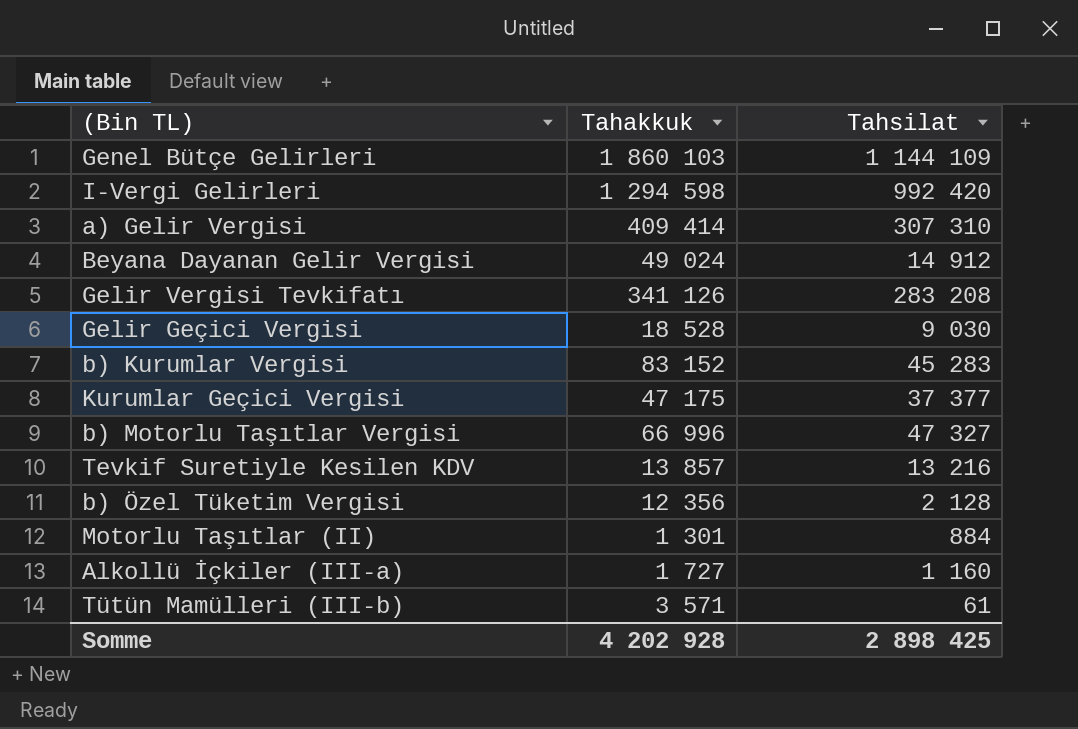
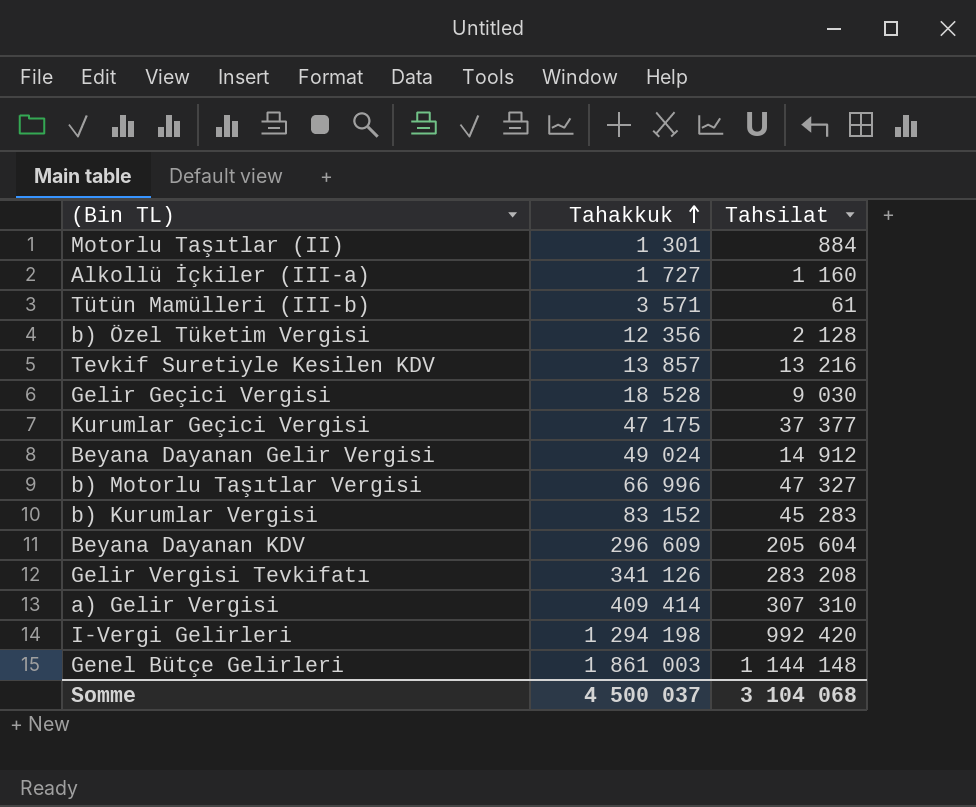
row order: none -> Tahakkuk ascending
row Beyana Dayanan KDV: none -> 296 609 | 205 604
I-Vergi Gelirleri | Tahakkuk: 1 294 598 -> 1 294 198
Genel Bütçe Gelirleri | Tahakkuk: 1 860 103 -> 1 861 003
Genel Bütçe Gelirleri | Tahsilat: 1 144 109 -> 1 144 148
Somme | Tahakkuk: 4 202 928 -> 4 500 037
Somme | Tahsilat: 2 898 425 -> 3 104 068

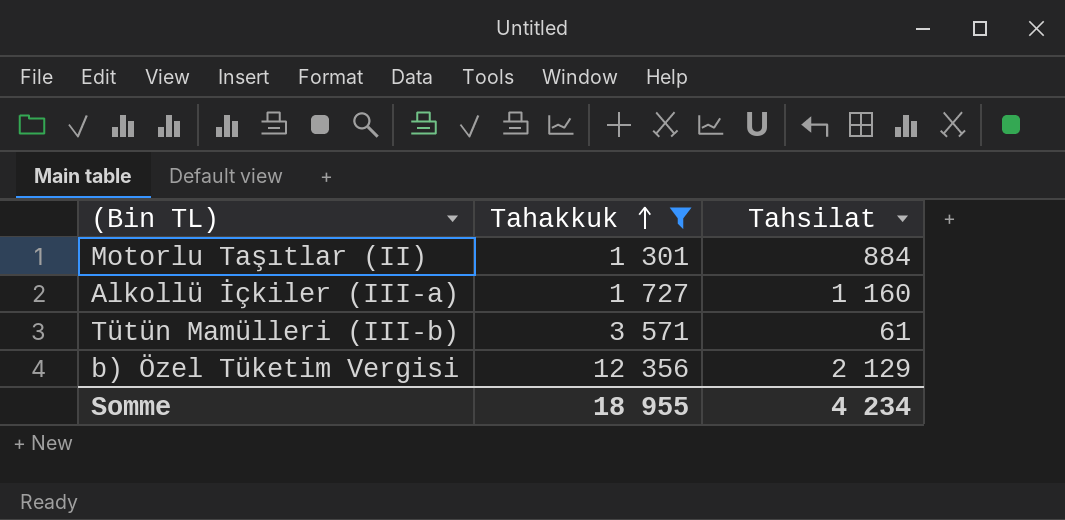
filter: none -> Tahakkuk <= 12 356
b) Özel Tüketim Vergisi | Tahsilat: 2 128 -> 2 129
Somme | Tahakkuk: 4 500 037 -> 18 955
Somme | Tahsilat: 3 104 068 -> 4 234

